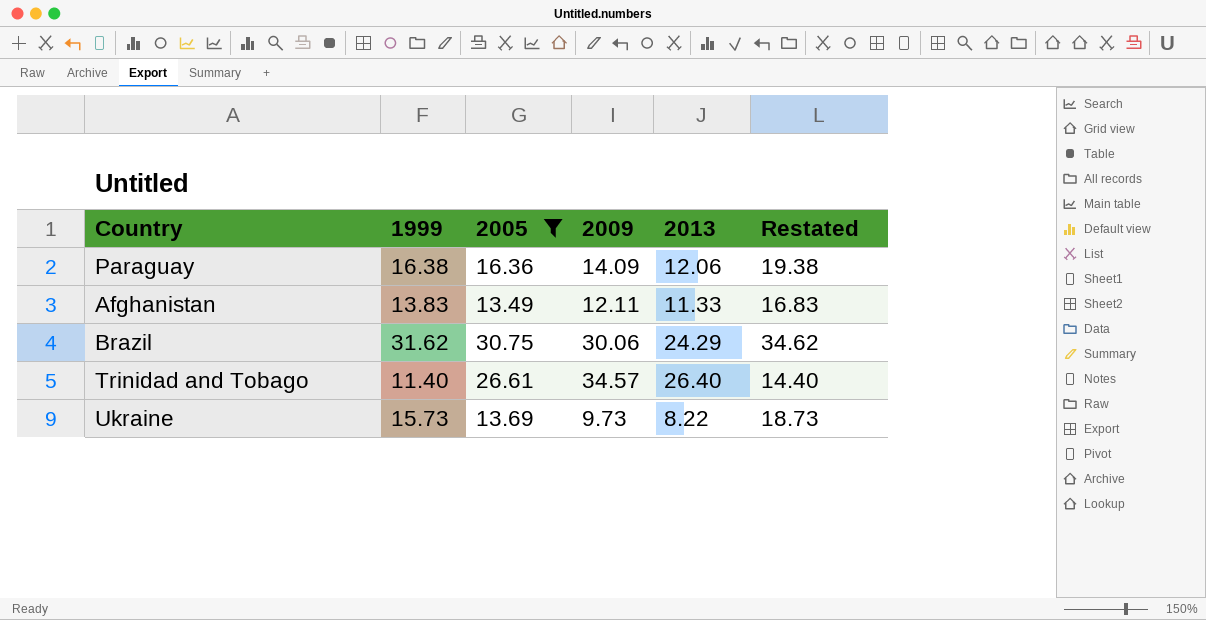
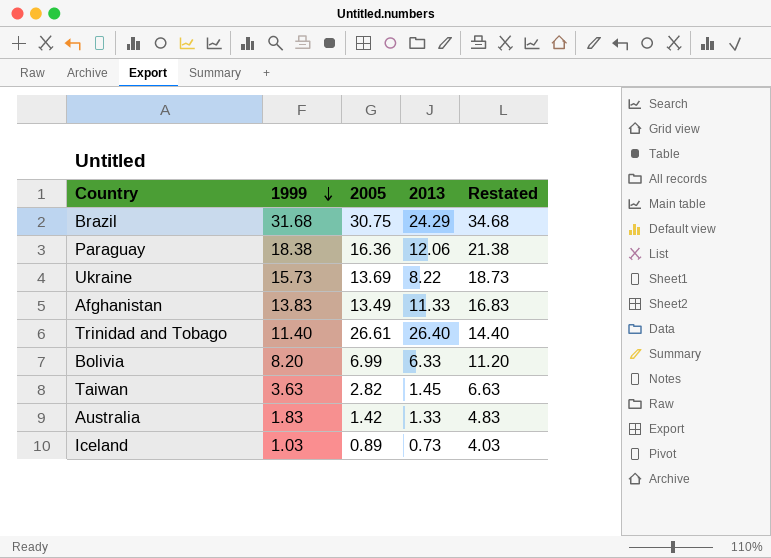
filter: 2005 >= 13.49 -> none
row order: none -> 1999 descending
column 2009 | position: 4 -> none
Brazil | 1999: 31.62 -> 31.68
Brazil | Restated: 34.62 -> 34.68
Paraguay | 1999: 16.38 -> 18.38
Paraguay | Restated: 19.38 -> 21.38

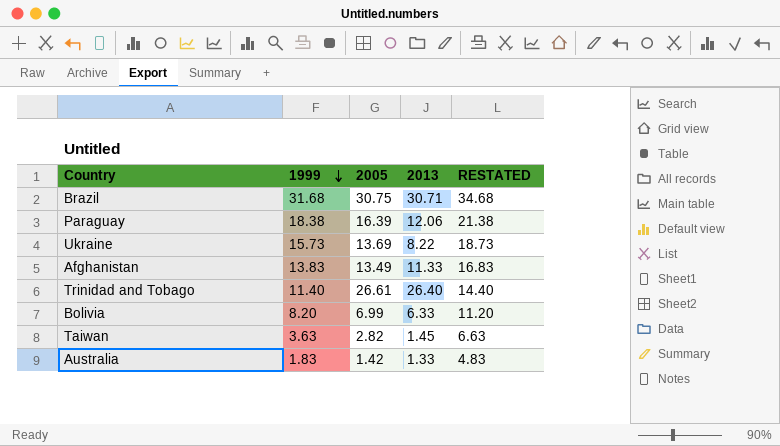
column name: Restated -> RESTATED
row Iceland: 1.03 | 0.89 | 0.73 | 4.03 -> none
Brazil | 2013: 24.29 -> 30.71
Paraguay | 2005: 16.36 -> 16.39

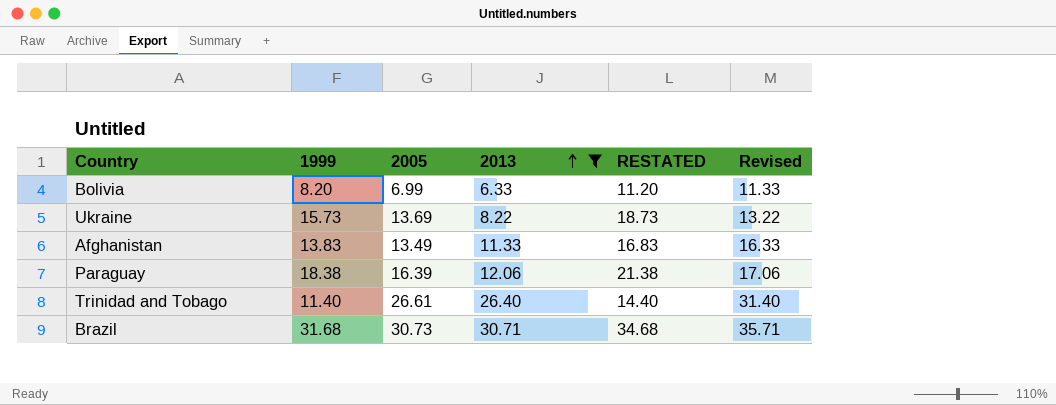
filter: none -> 2013 >= 6.33
row order: 1999 descending -> 2013 ascending
column Revised | formula: none -> [2013] + 5
Brazil | 2005: 30.75 -> 30.73

